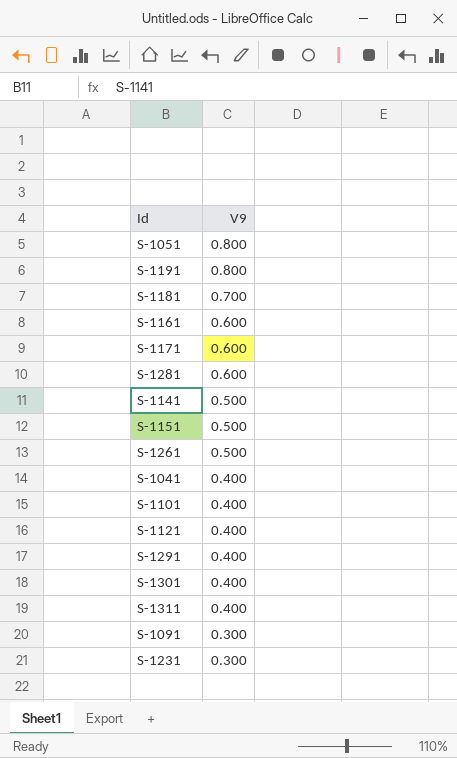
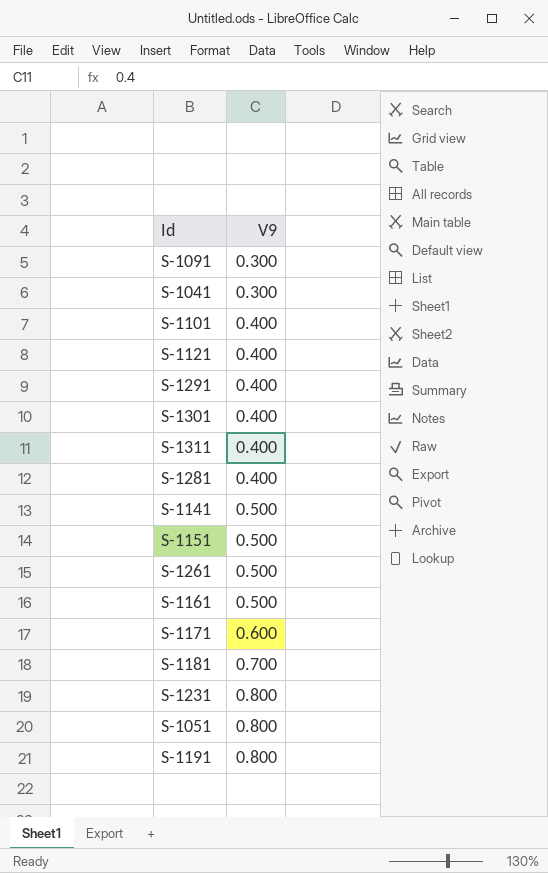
row order: V9 descending -> V9 ascending
S-1041 | V9: 0.400 -> 0.300
S-1281 | V9: 0.600 -> 0.400
S-1161 | V9: 0.600 -> 0.500
S-1231 | V9: 0.300 -> 0.800

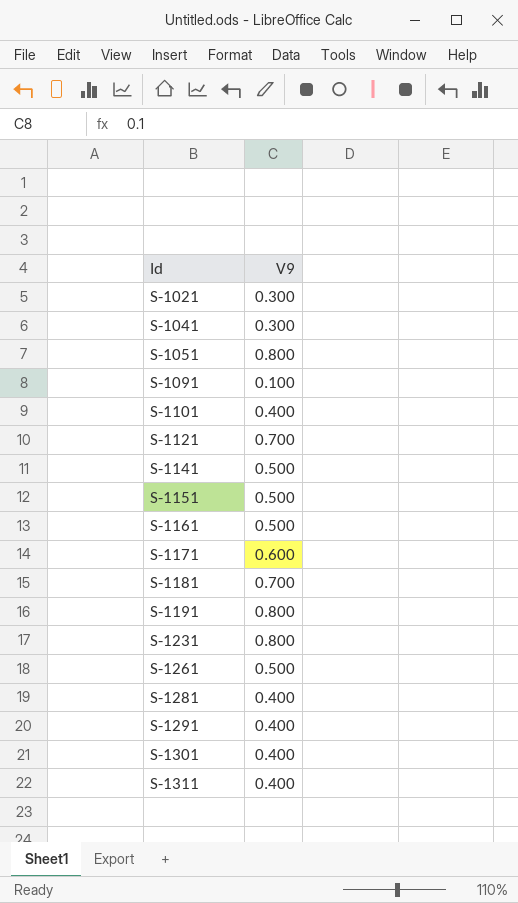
row order: V9 ascending -> Id ascending
row S-1021: none -> 0.300
S-1091 | V9: 0.300 -> 0.100
S-1121 | V9: 0.400 -> 0.700

